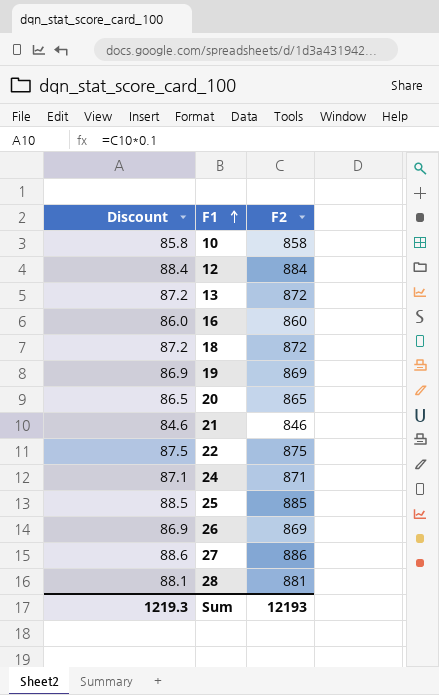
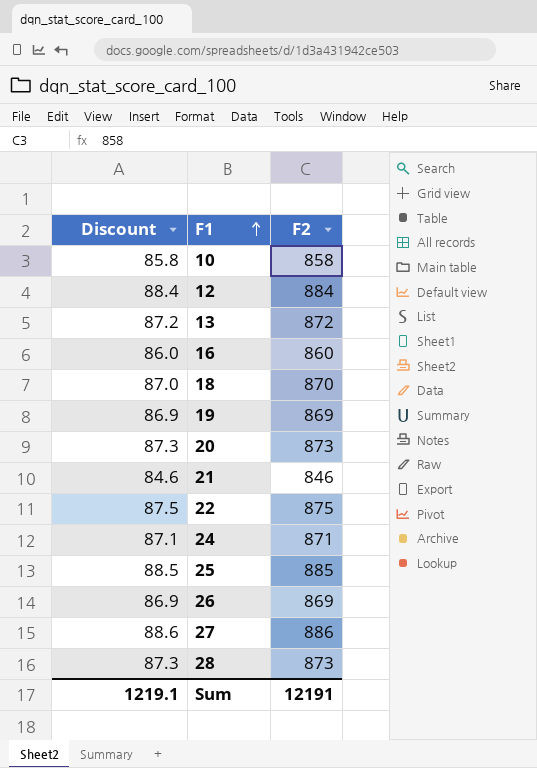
18 | Discount: 87.2 -> 87.0
18 | F2: 872 -> 870
20 | Discount: 86.5 -> 87.3
20 | F2: 865 -> 873
28 | Discount: 88.1 -> 87.3
28 | F2: 881 -> 873
Sum | Discount: 1219.3 -> 1219.1
Sum | F2: 12193 -> 12191

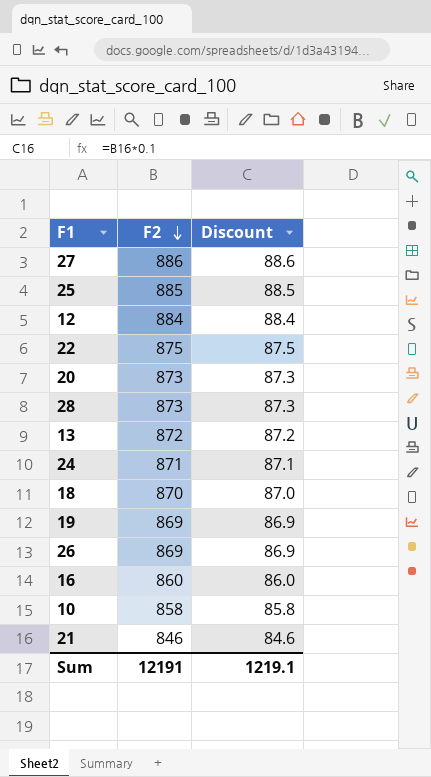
row order: F1 ascending -> F2 descending
column Discount | position: 1 -> 3

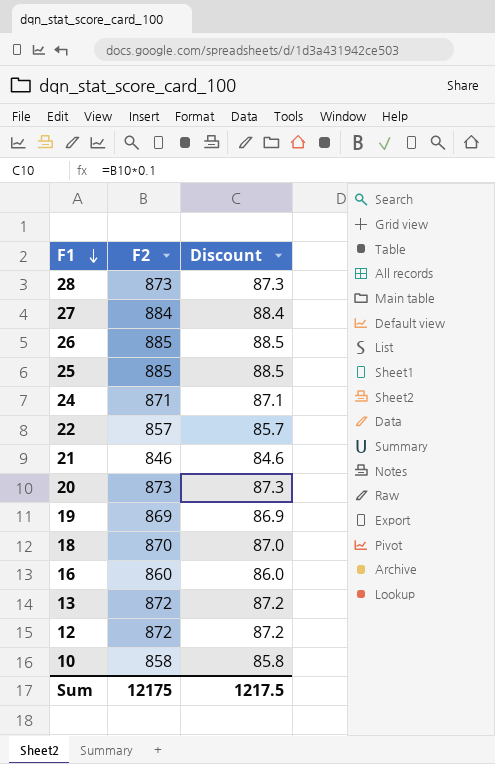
row order: F2 descending -> F1 descending
27 | F2: 886 -> 884
27 | Discount: 88.6 -> 88.4
26 | F2: 869 -> 885
26 | Discount: 86.9 -> 88.5
22 | F2: 875 -> 857
22 | Discount: 87.5 -> 85.7
12 | F2: 884 -> 872
12 | Discount: 88.4 -> 87.2
Sum | F2: 12191 -> 12175
Sum | Discount: 1219.1 -> 1217.5

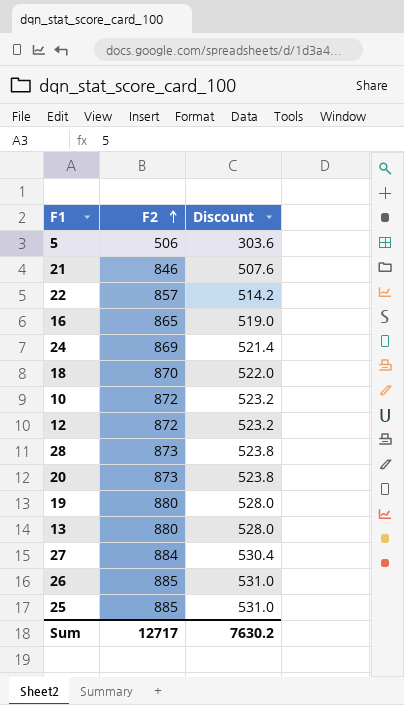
row order: F1 descending -> F2 ascending
column Discount | formula: [F2] * 0.1 -> [F2] * 0.6
row 5: none -> 506 | 303.6
16 | F2: 860 -> 865
24 | F2: 871 -> 869
10 | F2: 858 -> 872
19 | F2: 869 -> 880
13 | F2: 872 -> 880
Sum | F2: 12175 -> 12717
Sum | Discount: 1217.5 -> 7630.2

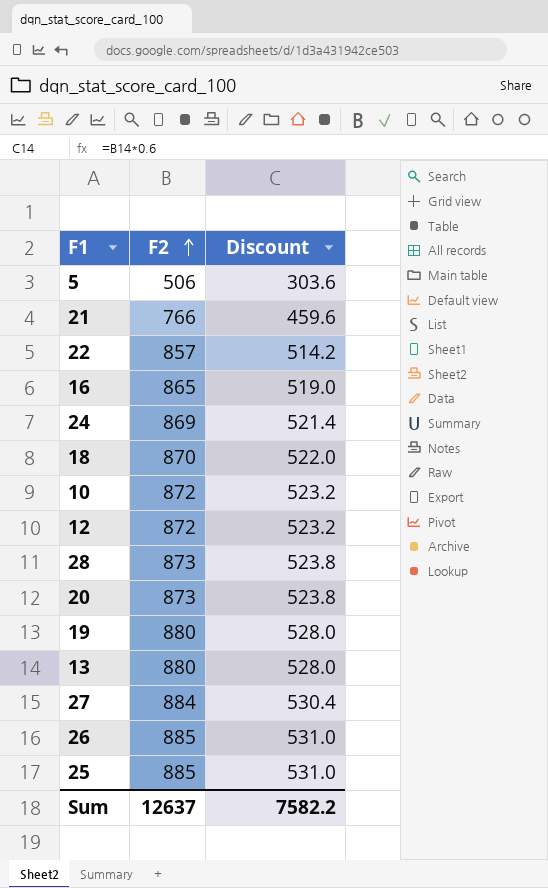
21 | F2: 846 -> 766
21 | Discount: 507.6 -> 459.6
Sum | F2: 12717 -> 12637
Sum | Discount: 7630.2 -> 7582.2

